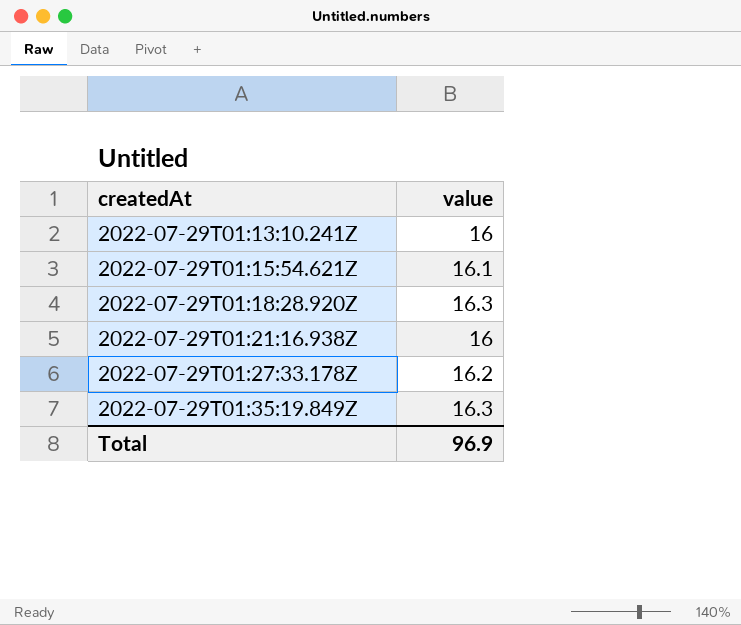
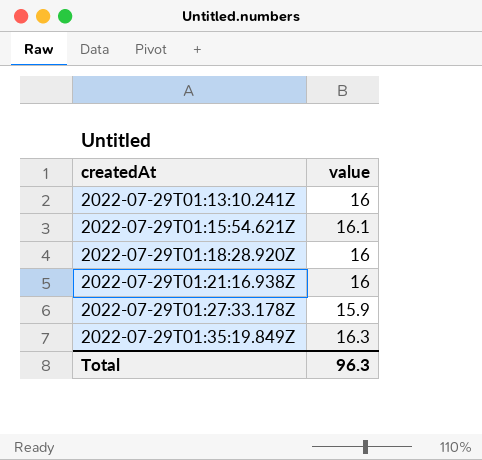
2022-07-29T01:18:28.920Z | value: 16.3 -> 16
2022-07-29T01:27:33.178Z | value: 16.2 -> 15.9
Total | value: 96.9 -> 96.3

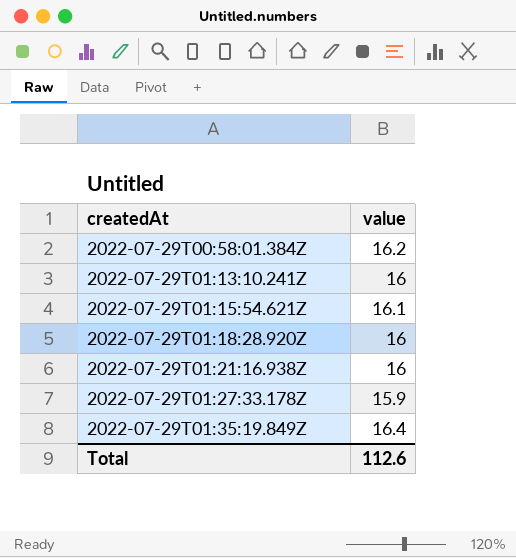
row 2022-07-29T00:58:01.384Z: none -> 16.2
2022-07-29T01:35:19.849Z | value: 16.3 -> 16.4
Total | value: 96.3 -> 112.6

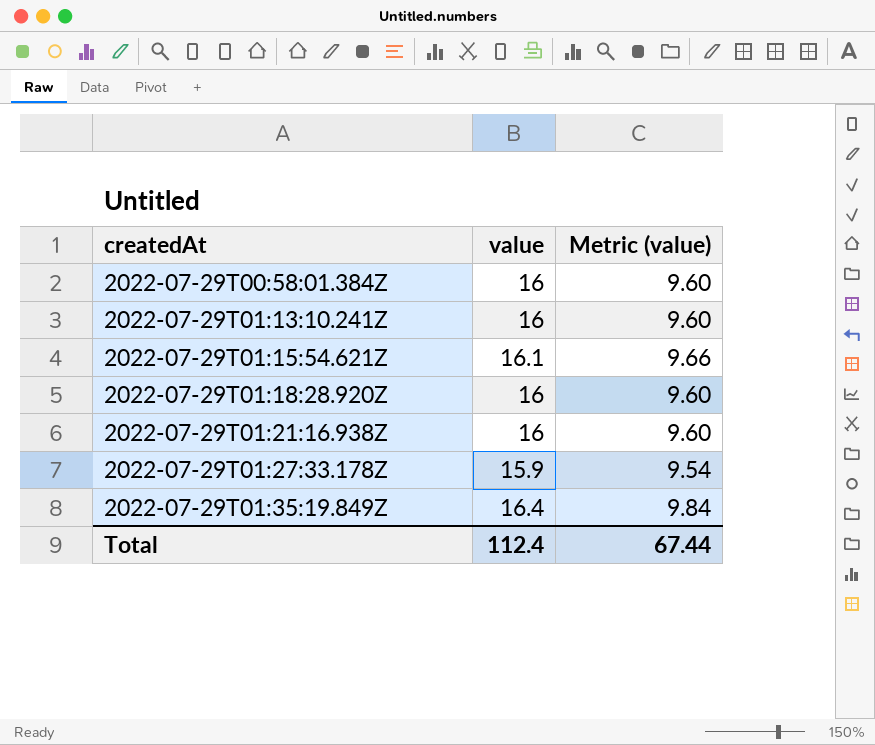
column Metric (value) | formula: none -> [value] * 0.6
2022-07-29T00:58:01.384Z | value: 16.2 -> 16
Total | value: 112.6 -> 112.4

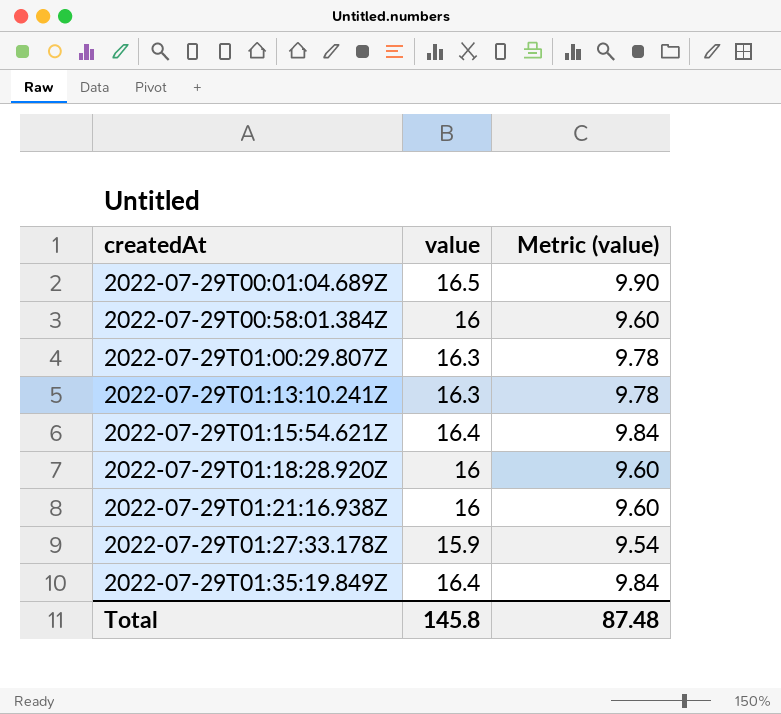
row 2022-07-29T00:01:04.689Z: none -> 16.5 | 9.90
row 2022-07-29T01:00:29.807Z: none -> 16.3 | 9.78
2022-07-29T01:13:10.241Z | value: 16 -> 16.3
2022-07-29T01:13:10.241Z | Metric (value): 9.60 -> 9.78
2022-07-29T01:15:54.621Z | value: 16.1 -> 16.4
2022-07-29T01:15:54.621Z | Metric (value): 9.66 -> 9.84
Total | value: 112.4 -> 145.8
Total | Metric (value): 67.44 -> 87.48

